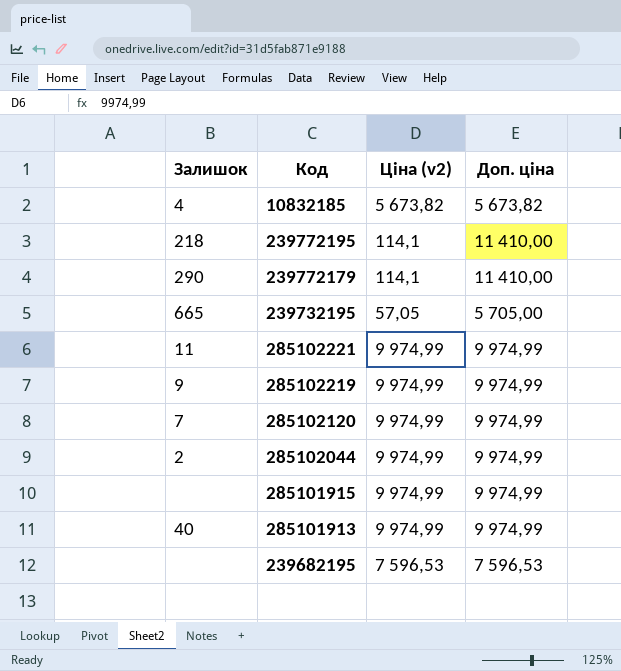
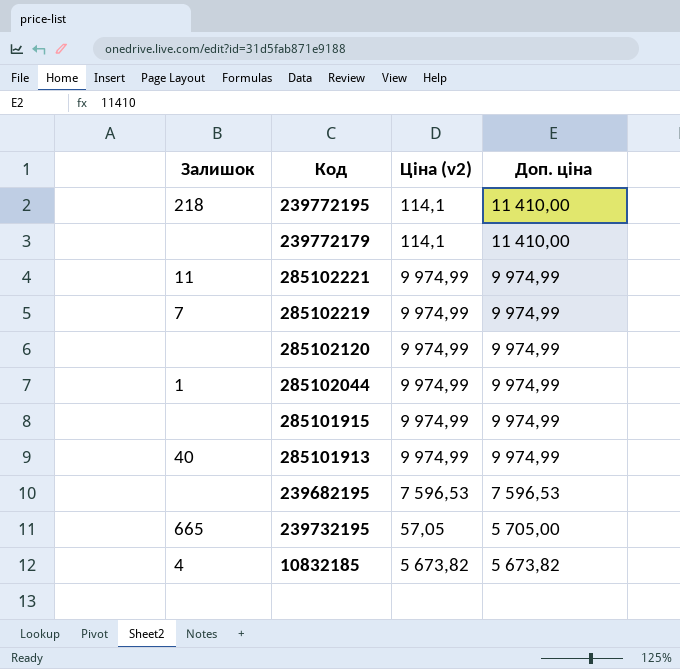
row order: none -> Доп. ціна descending
239772179 | Залишок: 290 -> none
285102219 | Залишок: 9 -> 7
285102120 | Залишок: 7 -> none
285102044 | Залишок: 2 -> 1

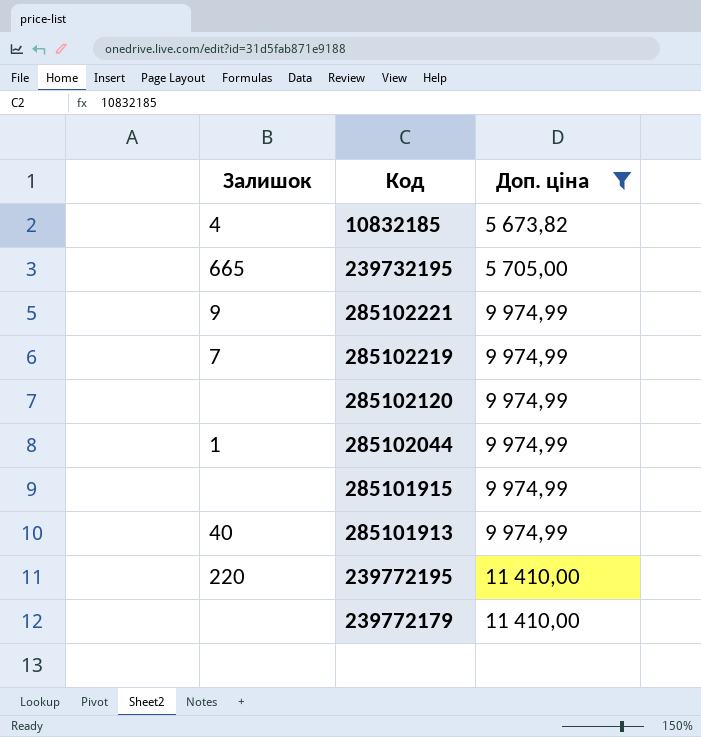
filter: none -> Доп. ціна != 7 596,53
row order: Доп. ціна descending -> Доп. ціна ascending
column Ціна (v2) | position: 3 -> none
285102221 | Залишок: 11 -> 9
239772195 | Залишок: 218 -> 220

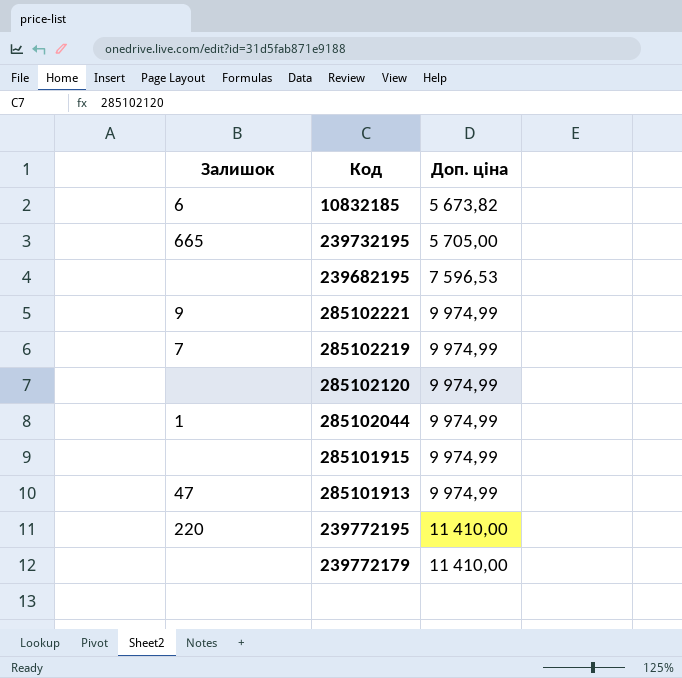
filter: Доп. ціна != 7 596,53 -> none
10832185 | Залишок: 4 -> 6
285101913 | Залишок: 40 -> 47

